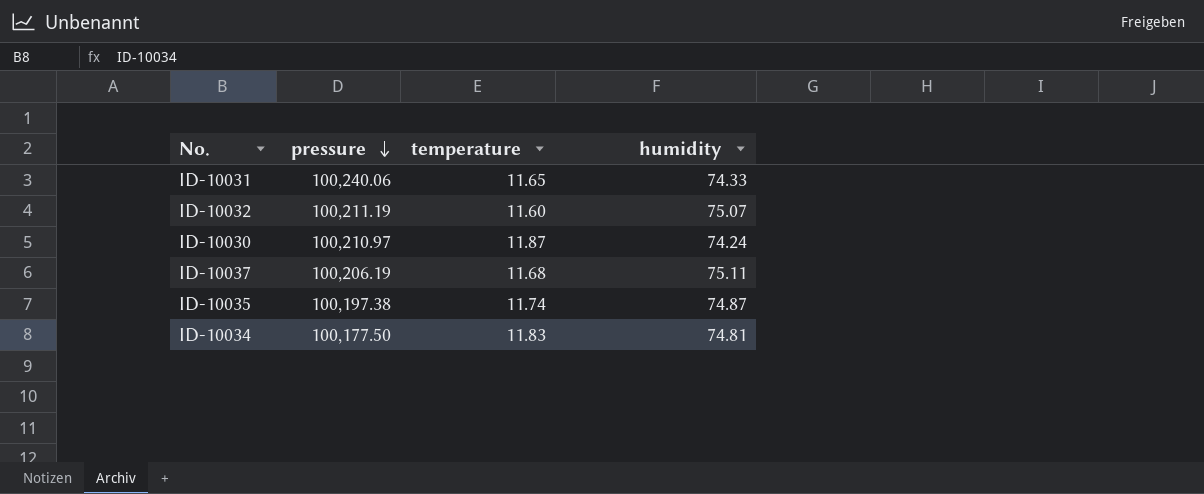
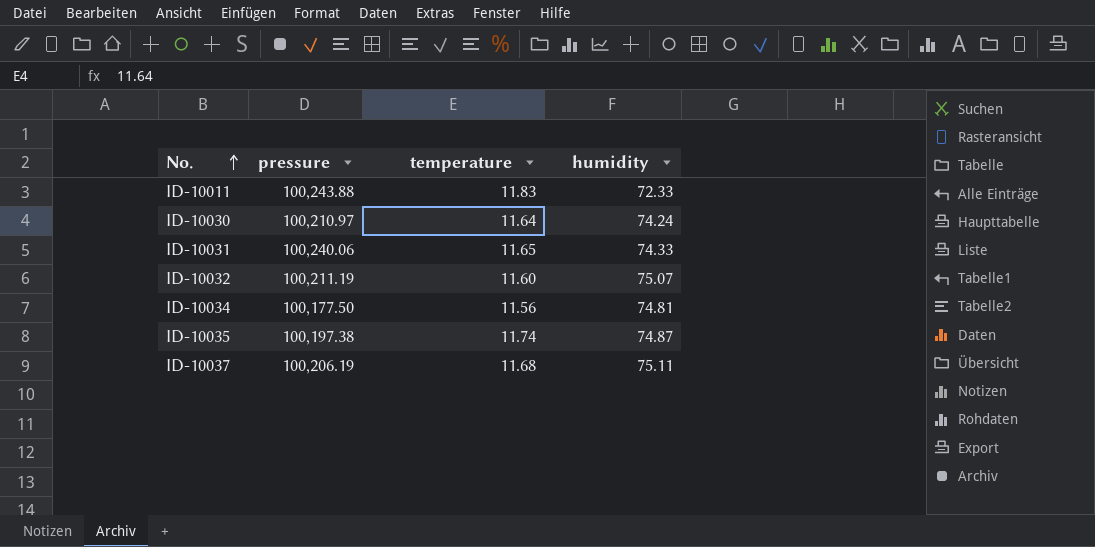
row order: pressure descending -> No. ascending
row ID-10011: none -> 100,243.88 | 11.83 | 72.33
ID-10030 | temperature: 11.87 -> 11.64
ID-10034 | temperature: 11.83 -> 11.56

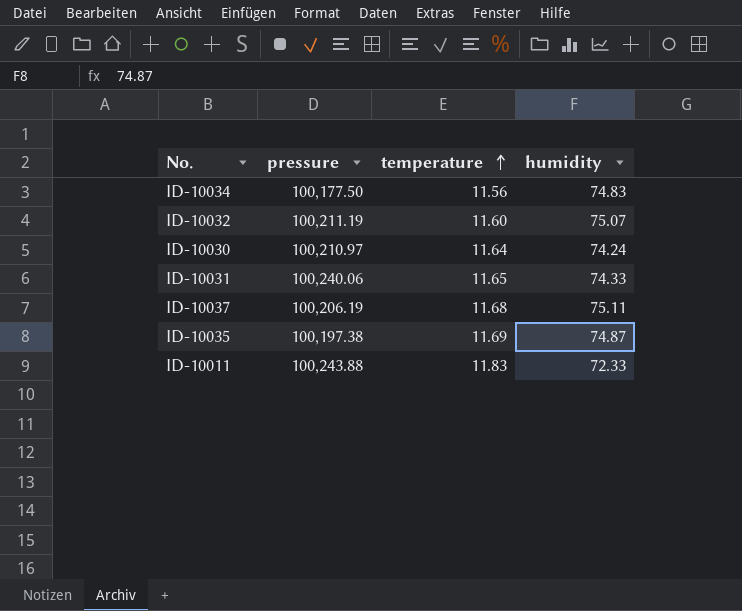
row order: No. ascending -> temperature ascending
ID-10034 | humidity: 74.81 -> 74.83
ID-10035 | temperature: 11.74 -> 11.69

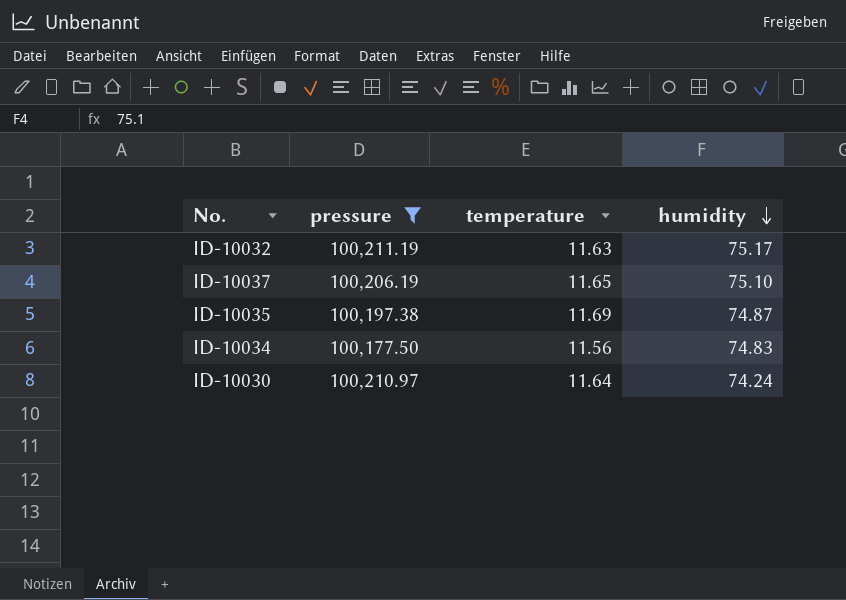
filter: none -> pressure <= 100,211.19
row order: temperature ascending -> humidity descending
ID-10032 | temperature: 11.60 -> 11.63
ID-10032 | humidity: 75.07 -> 75.17
ID-10037 | temperature: 11.68 -> 11.65
ID-10037 | humidity: 75.11 -> 75.10

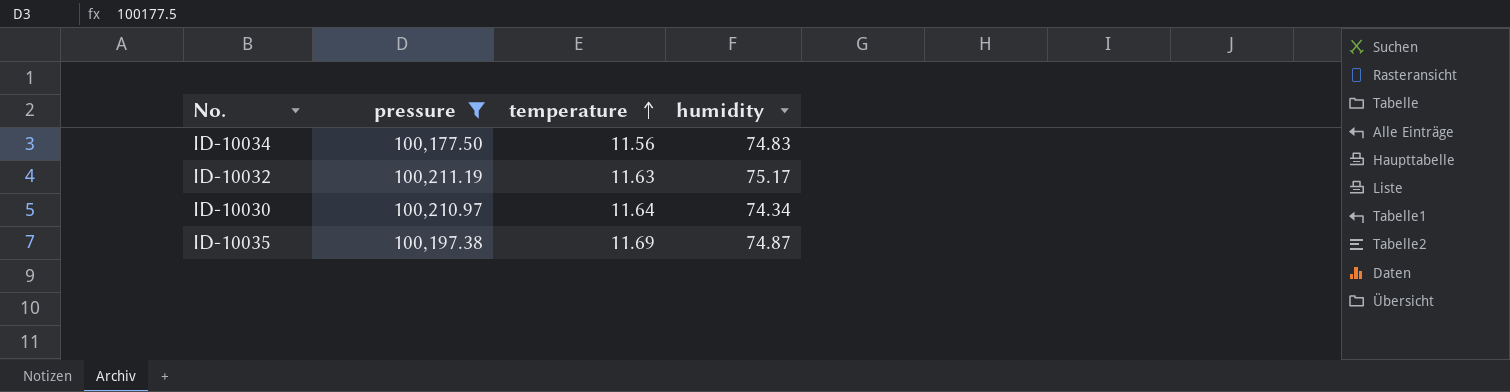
row order: humidity descending -> temperature ascending
row ID-10037: 100,206.19 | 11.65 | 75.10 -> none
ID-10030 | humidity: 74.24 -> 74.34

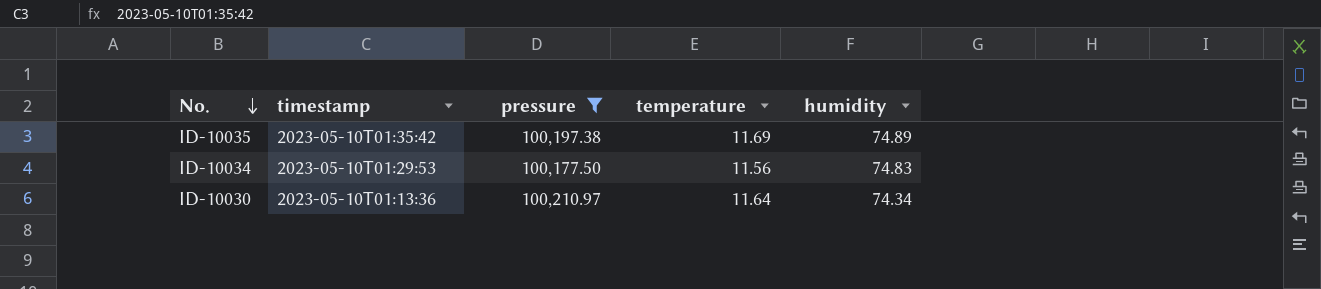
row order: temperature ascending -> No. descending
column timestamp | position: none -> 2
row ID-10032: 100,211.19 | 11.63 | 75.17 -> none
ID-10035 | humidity: 74.87 -> 74.89

